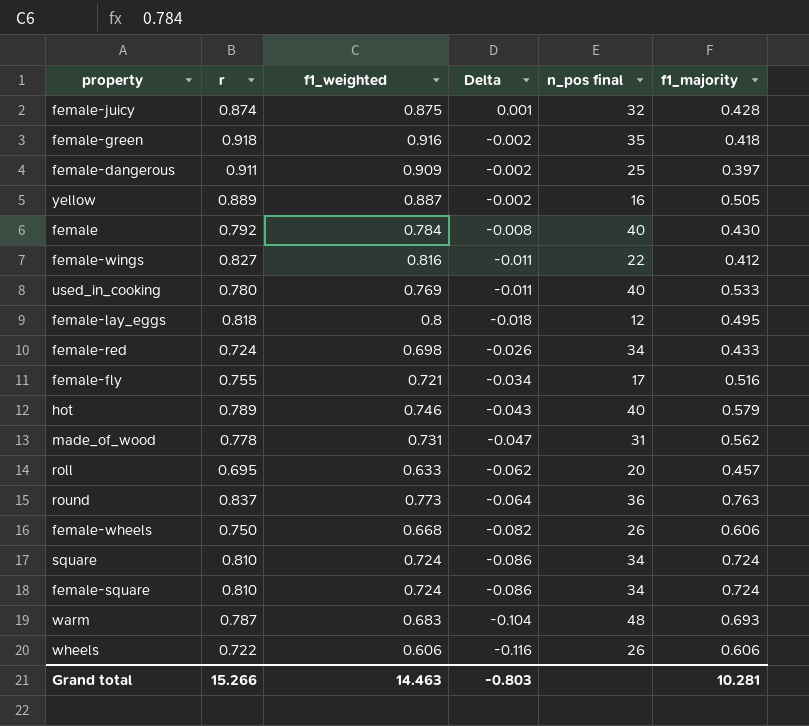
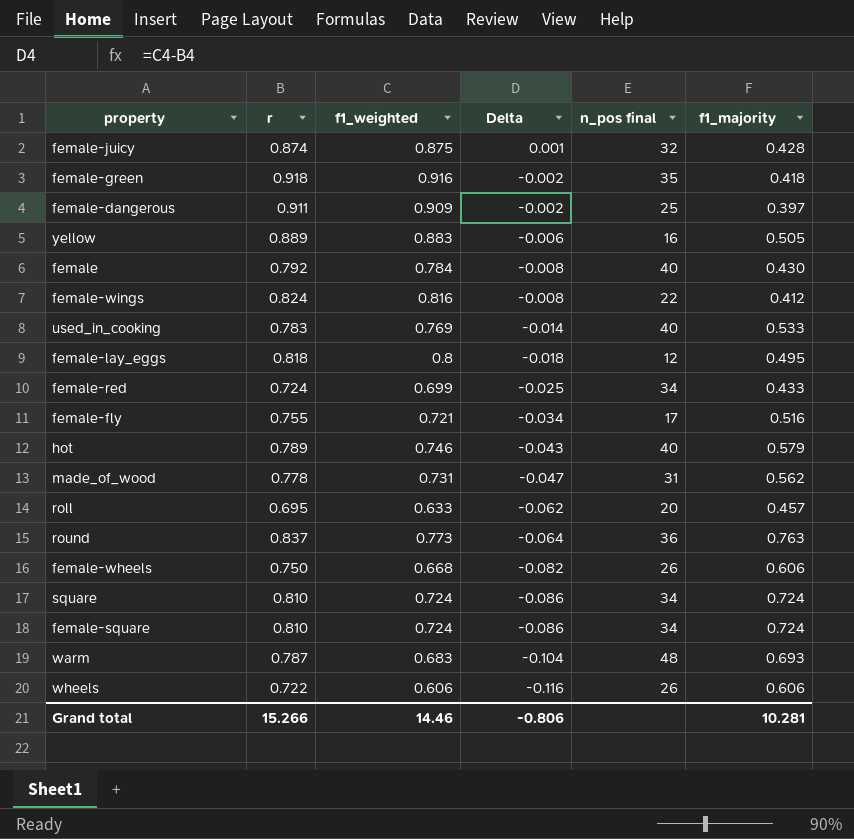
yellow | f1_weighted: 0.887 -> 0.883
yellow | Delta: -0.002 -> -0.006
female-wings | r: 0.827 -> 0.824
female-wings | Delta: -0.011 -> -0.008
used_in_cooking | r: 0.780 -> 0.783
used_in_cooking | Delta: -0.011 -> -0.014
female-red | f1_weighted: 0.698 -> 0.699
female-red | Delta: -0.026 -> -0.025
Grand total | f1_weighted: 14.463 -> 14.46
Grand total | Delta: -0.803 -> -0.806

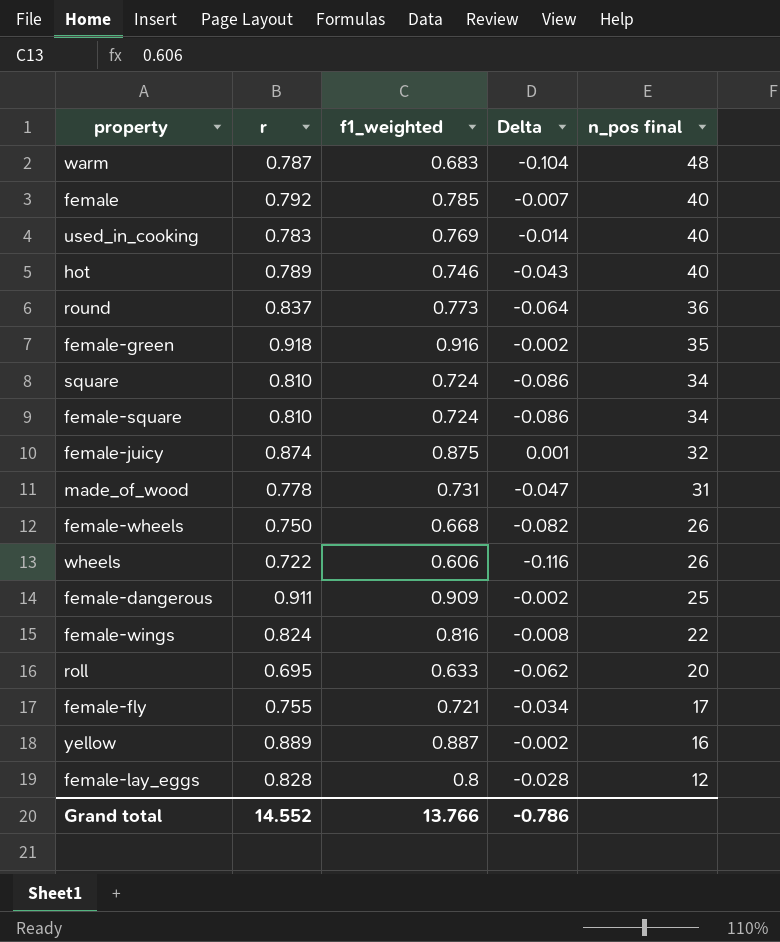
row order: Delta descending -> n_pos final descending
column f1_majority | position: 6 -> none
row female-red: 0.724 | 0.699 | -0.025 | 34 | 0.433 -> none
female | f1_weighted: 0.784 -> 0.785
female | Delta: -0.008 -> -0.007
yellow | f1_weighted: 0.883 -> 0.887
yellow | Delta: -0.006 -> -0.002
female-lay_eggs | r: 0.818 -> 0.828
female-lay_eggs | Delta: -0.018 -> -0.028
Grand total | r: 15.266 -> 14.552
Grand total | f1_weighted: 14.46 -> 13.766
Grand total | Delta: -0.806 -> -0.786

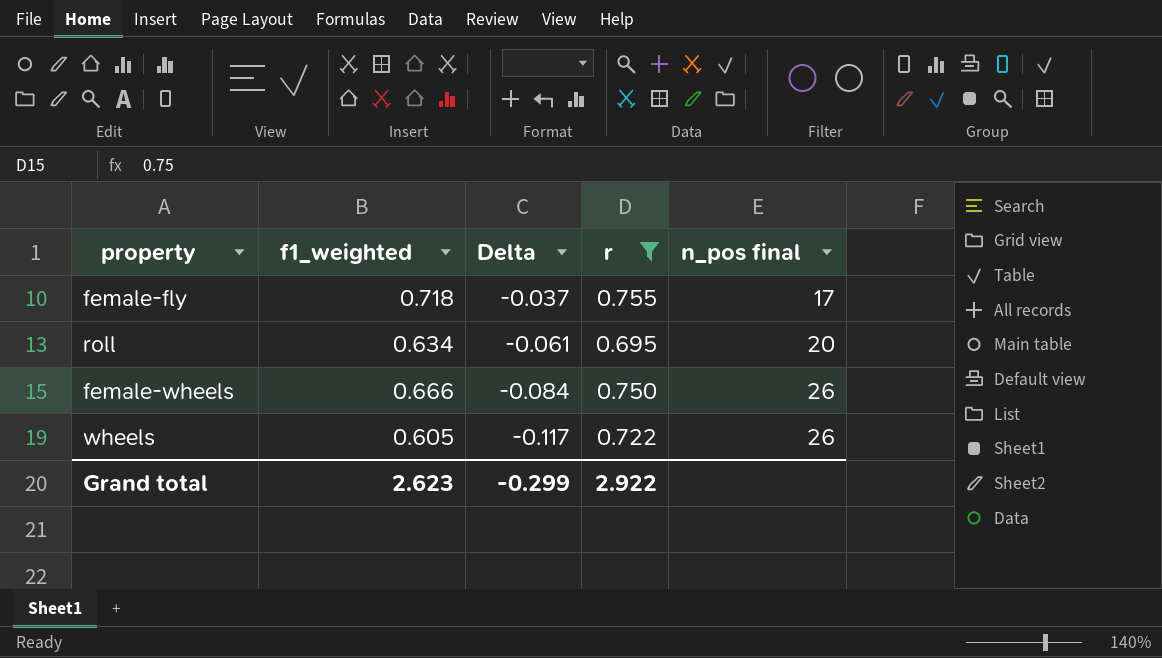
filter: none -> r <= 0.755
row order: n_pos final descending -> Delta descending
column r | position: 2 -> 4
female-fly | f1_weighted: 0.721 -> 0.718
female-fly | Delta: -0.034 -> -0.037
roll | f1_weighted: 0.633 -> 0.634
roll | Delta: -0.062 -> -0.061
female-wheels | f1_weighted: 0.668 -> 0.666
female-wheels | Delta: -0.082 -> -0.084
wheels | f1_weighted: 0.606 -> 0.605
wheels | Delta: -0.116 -> -0.117
Grand total | f1_weighted: 13.766 -> 2.623
Grand total | Delta: -0.786 -> -0.299
Grand total | r: 14.552 -> 2.922

